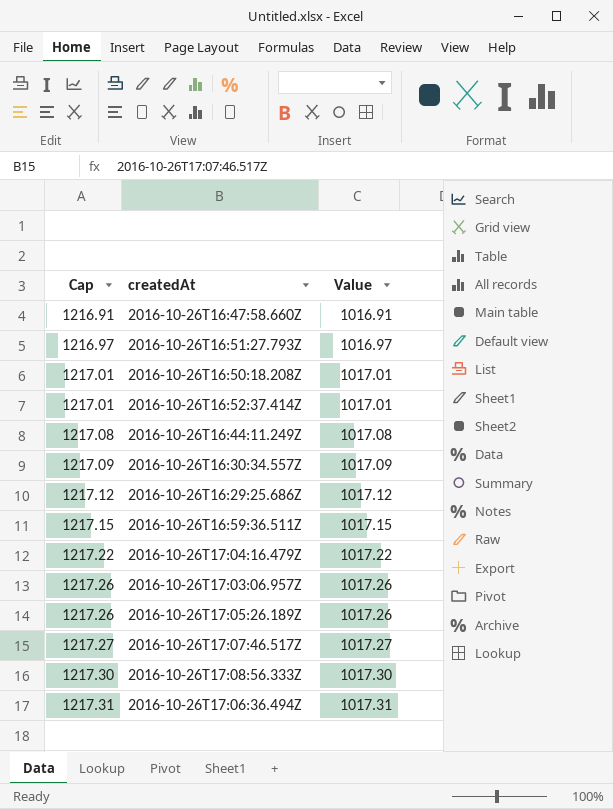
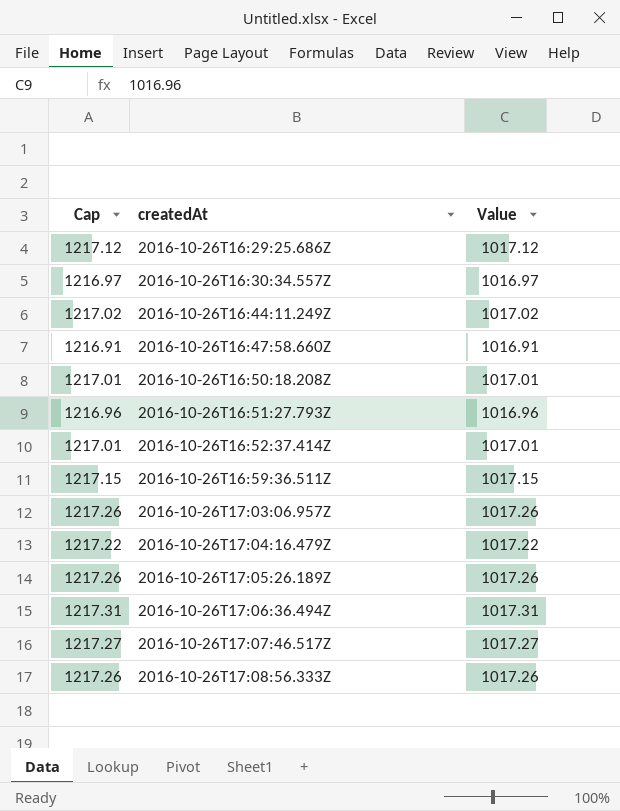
row order: Cap ascending -> createdAt ascending
2016-10-26T16:30:34.557Z | Cap: 1217.09 -> 1216.97
2016-10-26T16:30:34.557Z | Value: 1017.09 -> 1016.97
2016-10-26T16:44:11.249Z | Cap: 1217.08 -> 1217.02
2016-10-26T16:44:11.249Z | Value: 1017.08 -> 1017.02
2016-10-26T16:51:27.793Z | Cap: 1216.97 -> 1216.96
2016-10-26T16:51:27.793Z | Value: 1016.97 -> 1016.96
2016-10-26T17:08:56.333Z | Cap: 1217.30 -> 1217.26
2016-10-26T17:08:56.333Z | Value: 1017.30 -> 1017.26

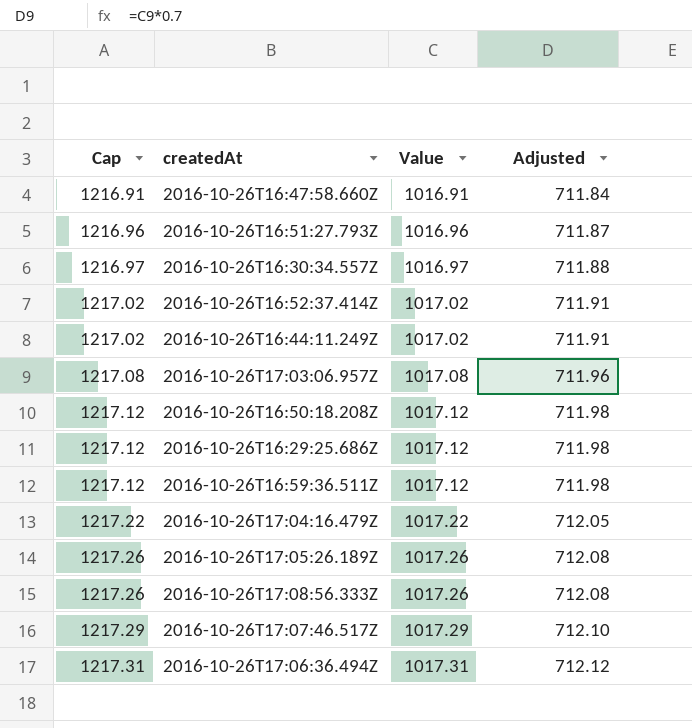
row order: createdAt ascending -> Cap ascending
column Adjusted | formula: none -> [Value] * 0.7
2016-10-26T16:52:37.414Z | Cap: 1217.01 -> 1217.02
2016-10-26T16:52:37.414Z | Value: 1017.01 -> 1017.02
2016-10-26T17:03:06.957Z | Cap: 1217.26 -> 1217.08
2016-10-26T17:03:06.957Z | Value: 1017.26 -> 1017.08
2016-10-26T16:50:18.208Z | Cap: 1217.01 -> 1217.12
2016-10-26T16:50:18.208Z | Value: 1017.01 -> 1017.12
2016-10-26T16:59:36.511Z | Cap: 1217.15 -> 1217.12
2016-10-26T16:59:36.511Z | Value: 1017.15 -> 1017.12
2016-10-26T17:07:46.517Z | Cap: 1217.27 -> 1217.29
2016-10-26T17:07:46.517Z | Value: 1017.27 -> 1017.29

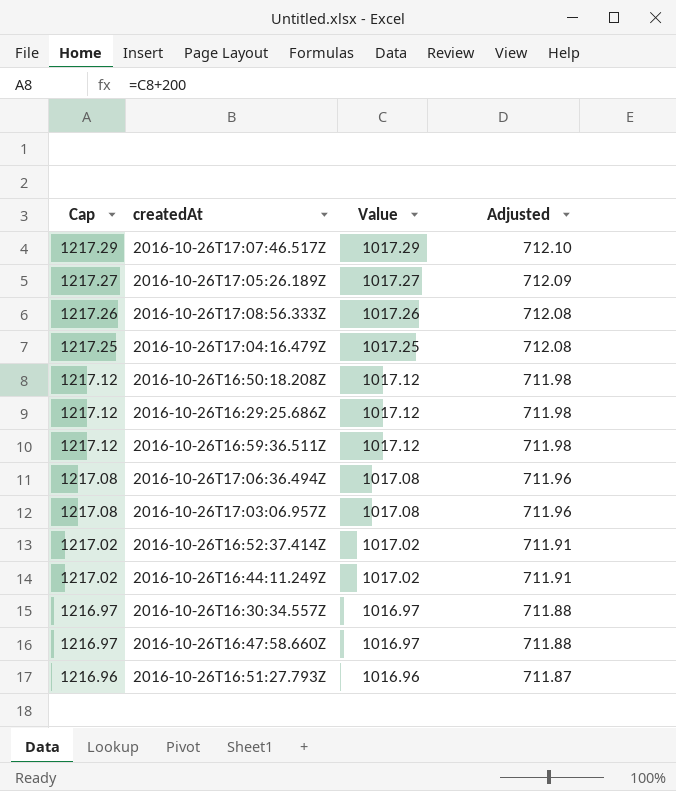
row order: Cap ascending -> Cap descending
2016-10-26T17:05:26.189Z | Cap: 1217.26 -> 1217.27
2016-10-26T17:05:26.189Z | Value: 1017.26 -> 1017.27
2016-10-26T17:05:26.189Z | Adjusted: 712.08 -> 712.09
2016-10-26T17:04:16.479Z | Cap: 1217.22 -> 1217.25
2016-10-26T17:04:16.479Z | Value: 1017.22 -> 1017.25
2016-10-26T17:04:16.479Z | Adjusted: 712.05 -> 712.08
2016-10-26T17:06:36.494Z | Cap: 1217.31 -> 1217.08
2016-10-26T17:06:36.494Z | Value: 1017.31 -> 1017.08
2016-10-26T17:06:36.494Z | Adjusted: 712.12 -> 711.96
2016-10-26T16:47:58.660Z | Cap: 1216.91 -> 1216.97
2016-10-26T16:47:58.660Z | Value: 1016.91 -> 1016.97
2016-10-26T16:47:58.660Z | Adjusted: 711.84 -> 711.88

